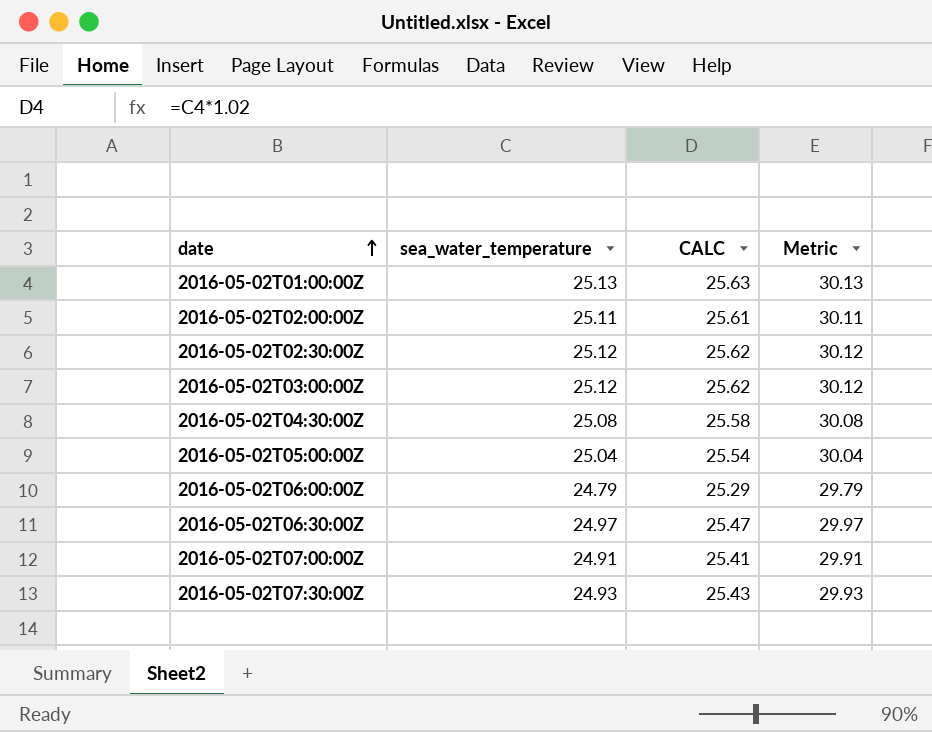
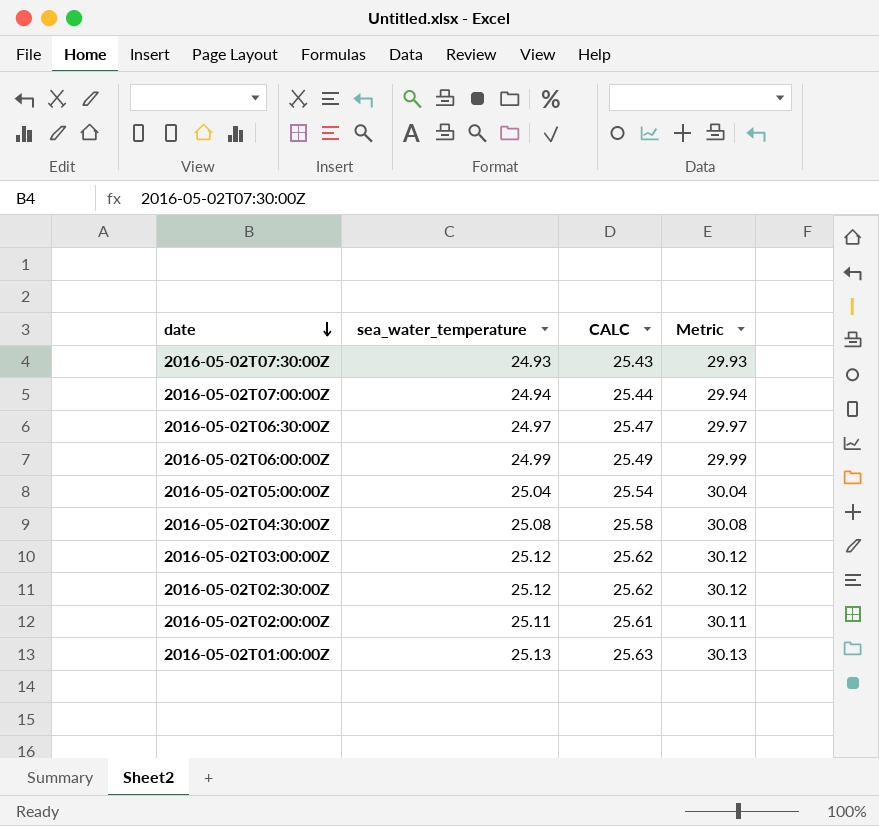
row order: date ascending -> date descending
2016-05-02T07:00:00Z | sea_water_temperature: 24.91 -> 24.94
2016-05-02T07:00:00Z | CALC: 25.41 -> 25.44
2016-05-02T07:00:00Z | Metric: 29.91 -> 29.94
2016-05-02T06:00:00Z | sea_water_temperature: 24.79 -> 24.99
2016-05-02T06:00:00Z | CALC: 25.29 -> 25.49
2016-05-02T06:00:00Z | Metric: 29.79 -> 29.99

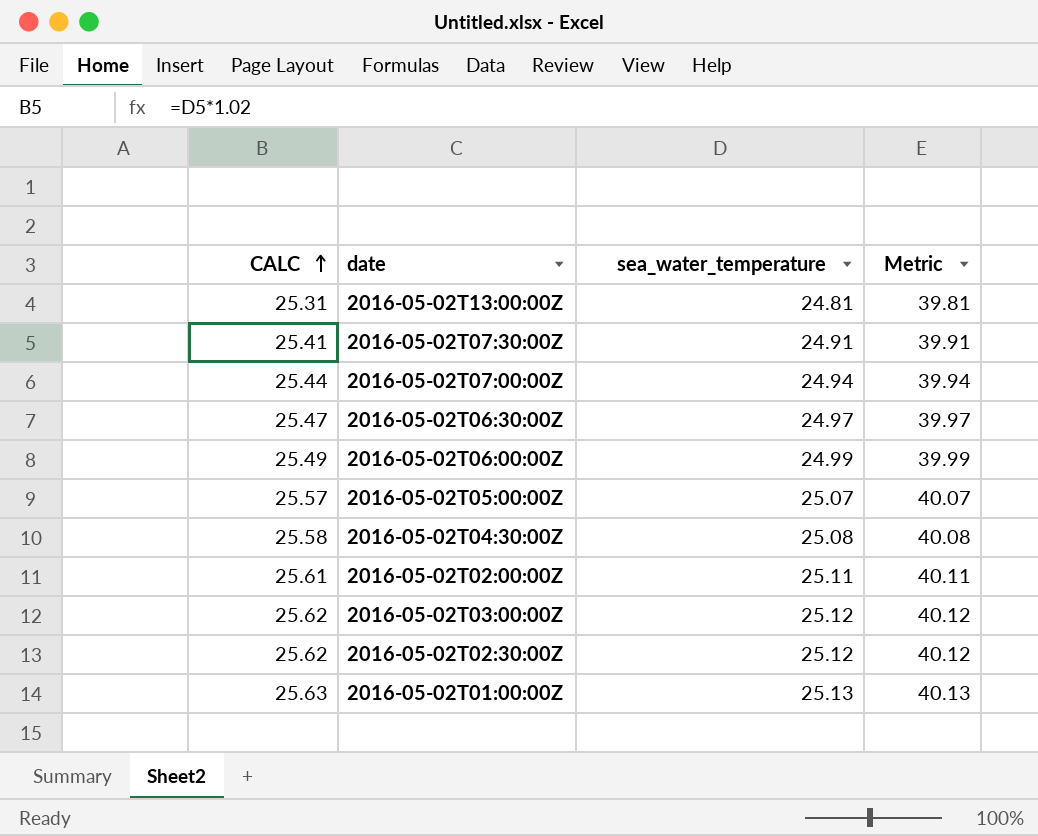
row order: date descending -> CALC ascending
column CALC | position: 3 -> 1
column Metric | formula: [sea_water_temperature] + 5 -> [sea_water_temperature] + 15
row 2016-05-02T13:00:00Z: none -> 25.31 | 24.81 | 39.81
2016-05-02T07:30:00Z | CALC: 25.43 -> 25.41
2016-05-02T07:30:00Z | sea_water_temperature: 24.93 -> 24.91
2016-05-02T05:00:00Z | CALC: 25.54 -> 25.57
2016-05-02T05:00:00Z | sea_water_temperature: 25.04 -> 25.07

